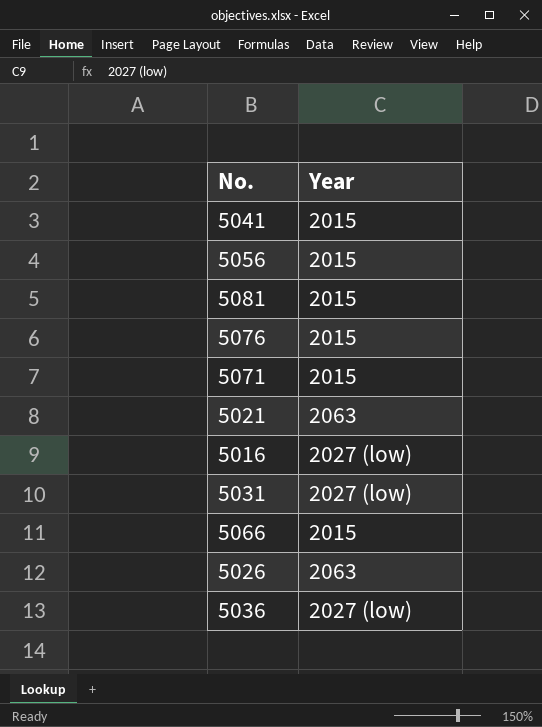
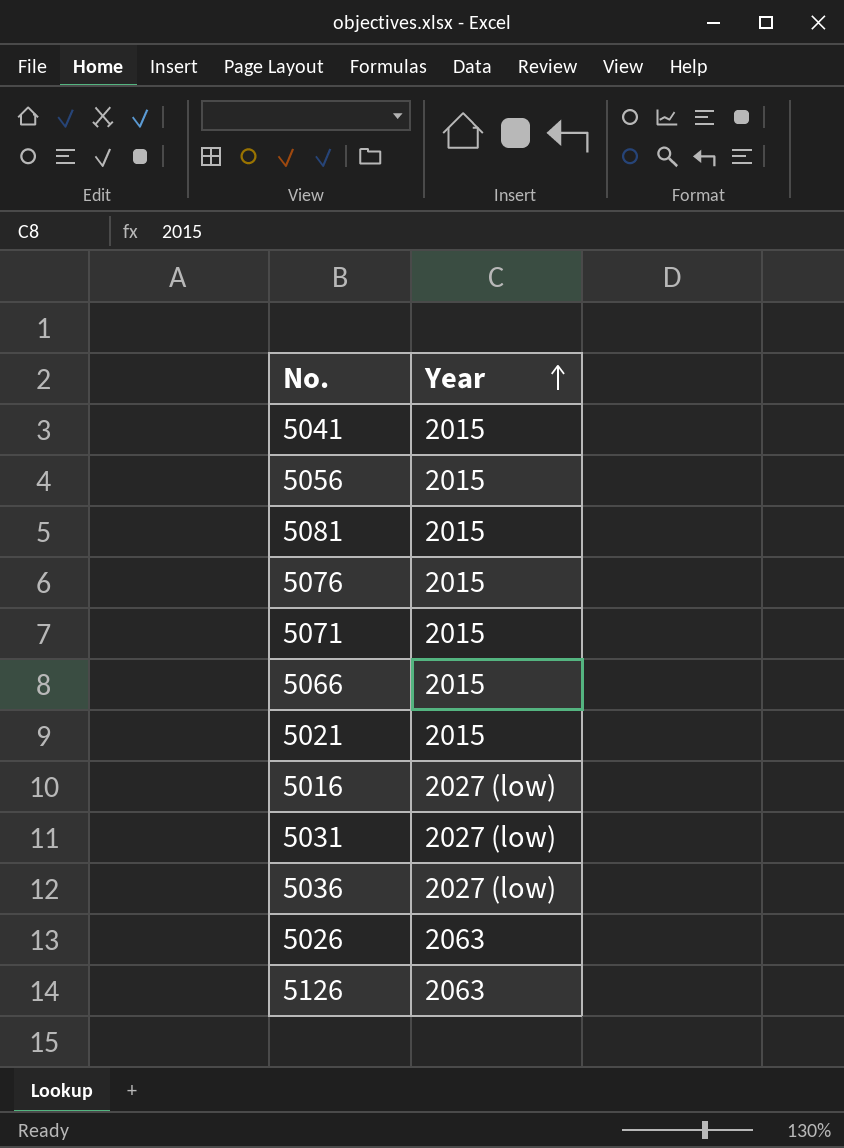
row order: none -> Year ascending
5021 | Year: 2063 -> 2015
row 5126: none -> 2063

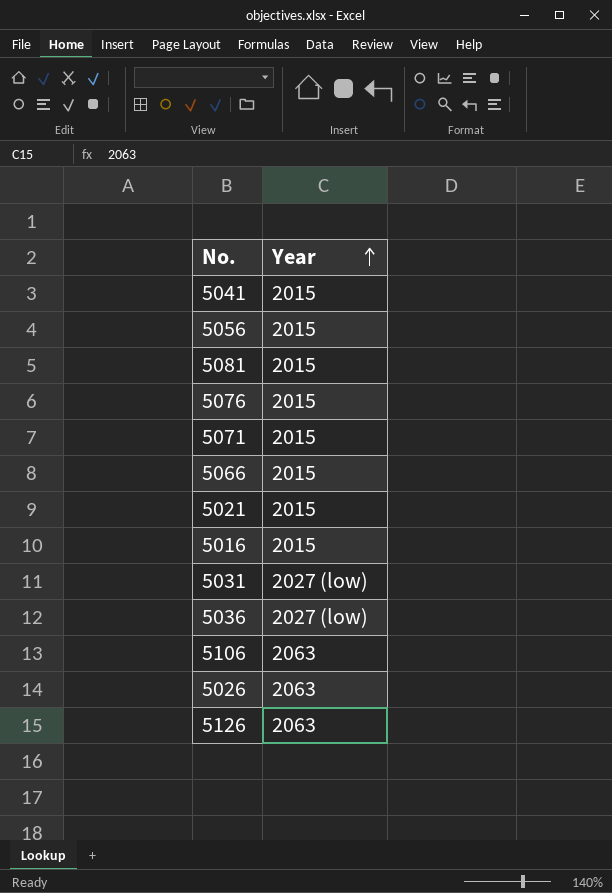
5016 | Year: 2027 (low) -> 2015
row 5106: none -> 2063

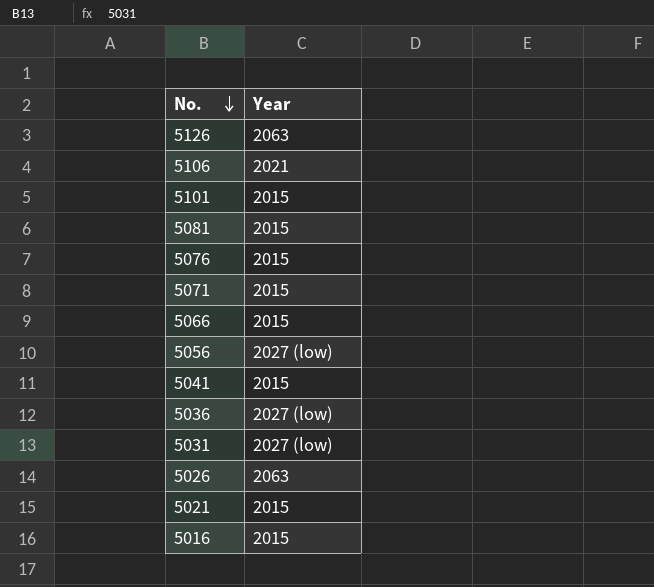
row order: Year ascending -> No. descending
5106 | Year: 2063 -> 2021
row 5101: none -> 2015
5056 | Year: 2015 -> 2027 (low)

